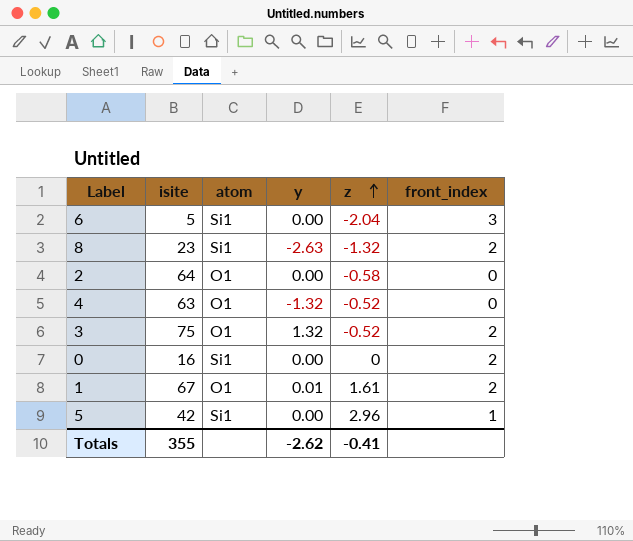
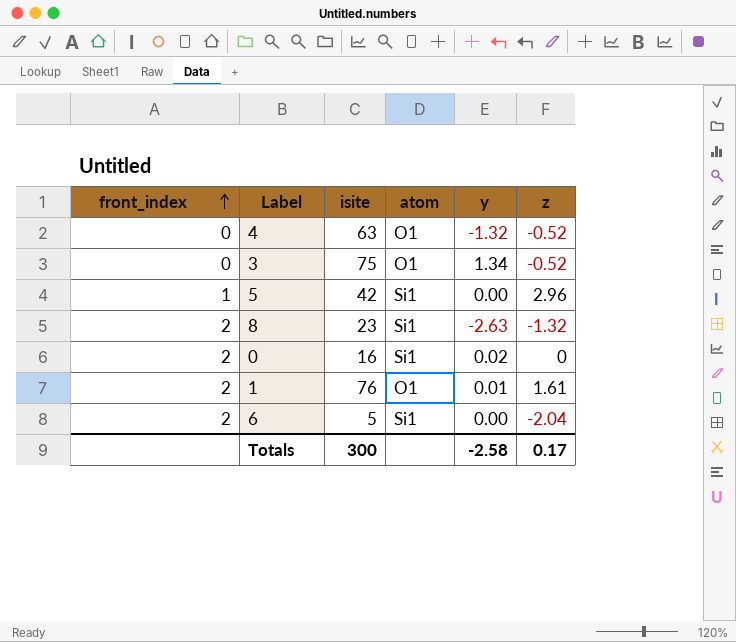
row order: z ascending -> front_index ascending
column front_index | position: 6 -> 1
row 2: 64 | O1 | 0.00 | -0.58 | 0 -> none
3 | front_index: 2 -> 0
3 | y: 1.32 -> 1.34
0 | y: 0.00 -> 0.02
1 | isite: 67 -> 76
6 | front_index: 3 -> 2
Totals | isite: 355 -> 300
Totals | y: -2.62 -> -2.58
Totals | z: -0.41 -> 0.17

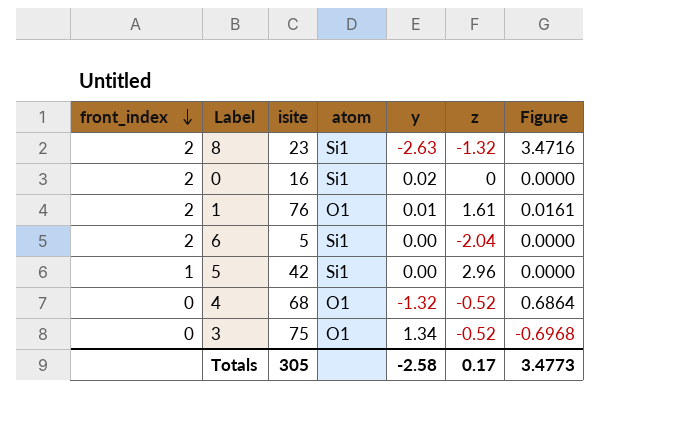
row order: front_index ascending -> front_index descending
column Figure | formula: none -> [y] * [z]
4 | isite: 63 -> 68
Totals | isite: 300 -> 305

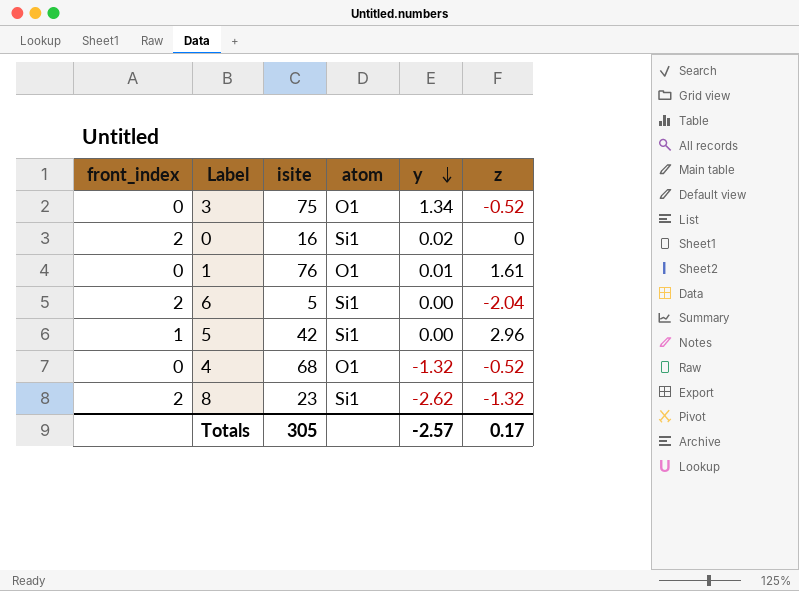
row order: front_index descending -> y descending
column Figure | formula: [y] * [z] -> none
1 | front_index: 2 -> 0
8 | y: -2.63 -> -2.62
Totals | y: -2.58 -> -2.57

